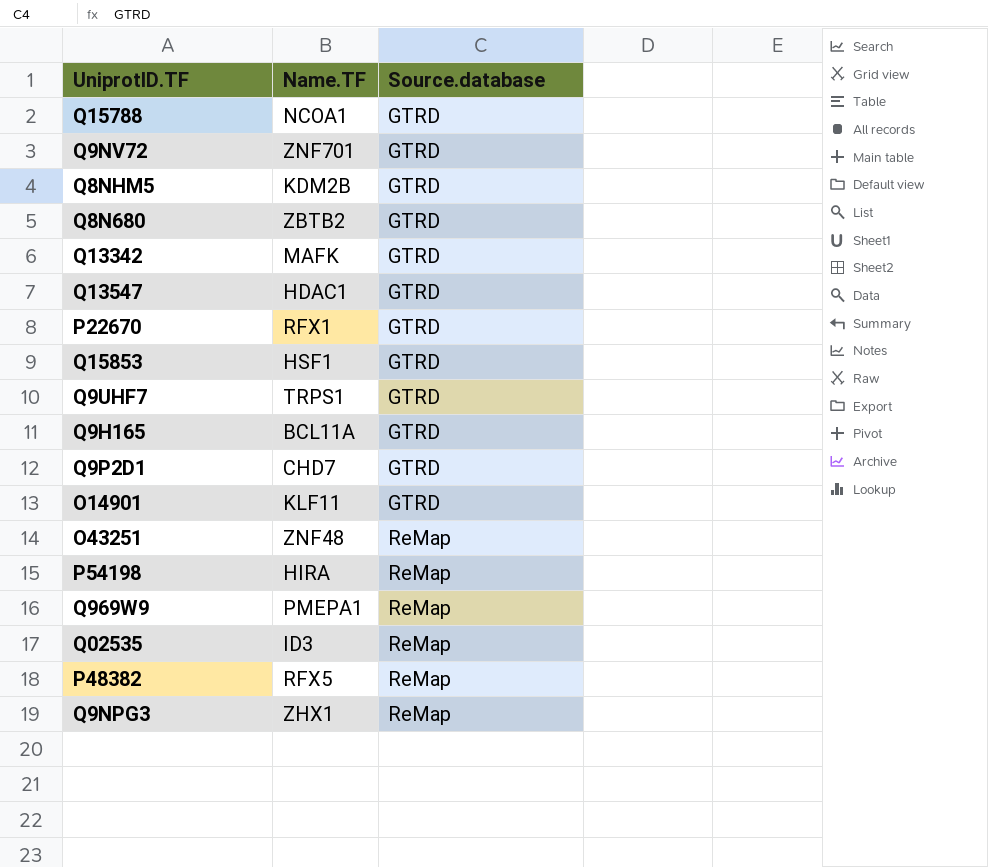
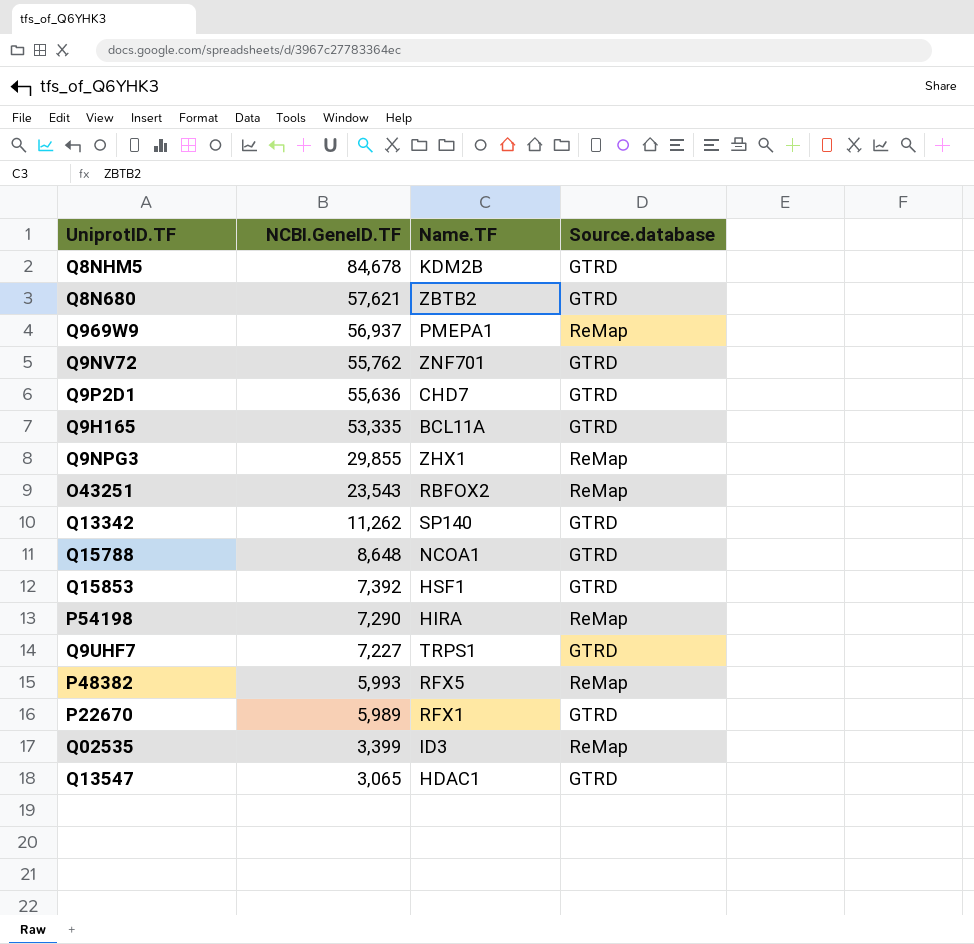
row order: Source.database ascending -> NCBI.GeneID.TF descending
column NCBI.GeneID.TF | position: none -> 2
row O14901: KLF11 | GTRD -> none
O43251 | Name.TF: ZNF48 -> RBFOX2
Q13342 | Name.TF: MAFK -> SP140

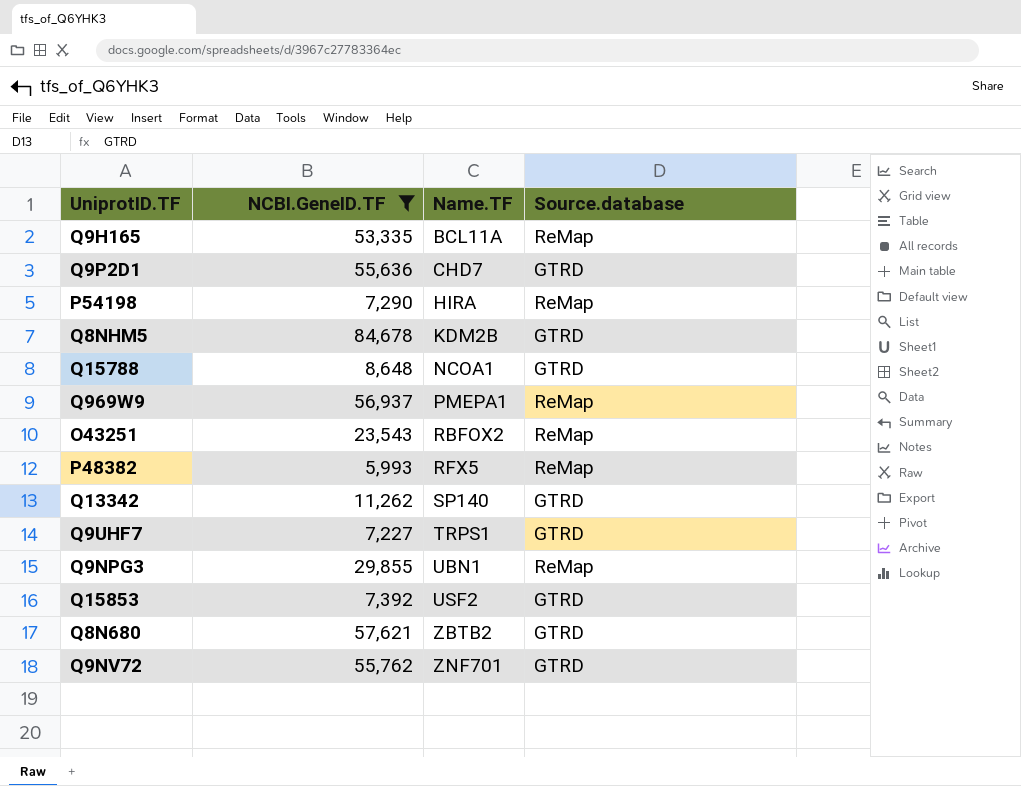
filter: none -> NCBI.GeneID.TF >= 5,993
row order: NCBI.GeneID.TF descending -> Name.TF ascending
Q9H165 | Source.database: GTRD -> ReMap
Q9NPG3 | Name.TF: ZHX1 -> UBN1
Q15853 | Name.TF: HSF1 -> USF2

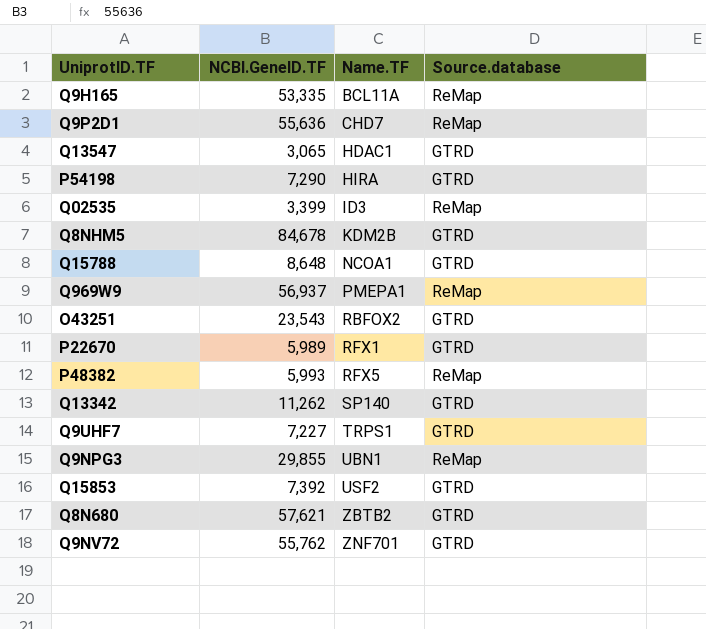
filter: NCBI.GeneID.TF >= 5,993 -> none
Q9P2D1 | Source.database: GTRD -> ReMap
P54198 | Source.database: ReMap -> GTRD
O43251 | Source.database: ReMap -> GTRD

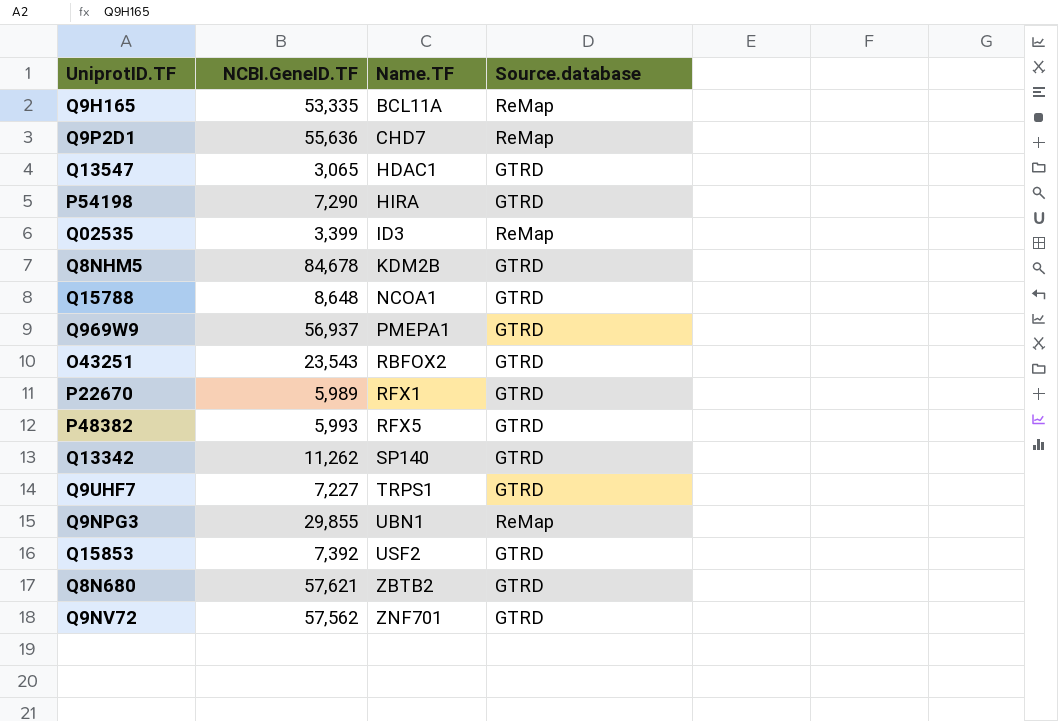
Q969W9 | Source.database: ReMap -> GTRD
P48382 | Source.database: ReMap -> GTRD
Q9NV72 | NCBI.GeneID.TF: 55,762 -> 57,562

